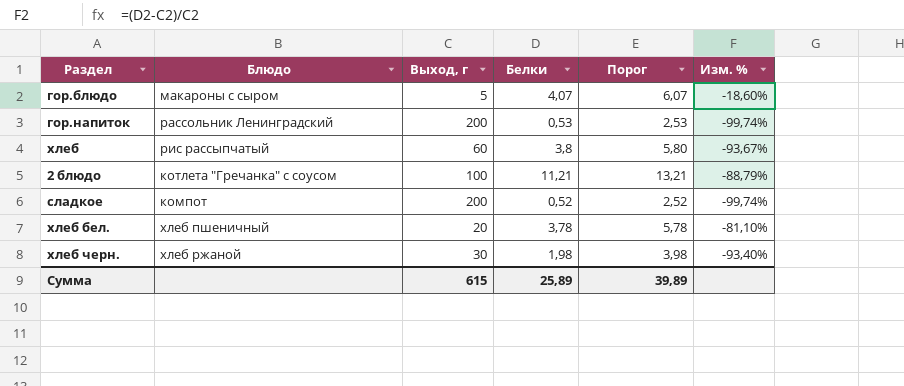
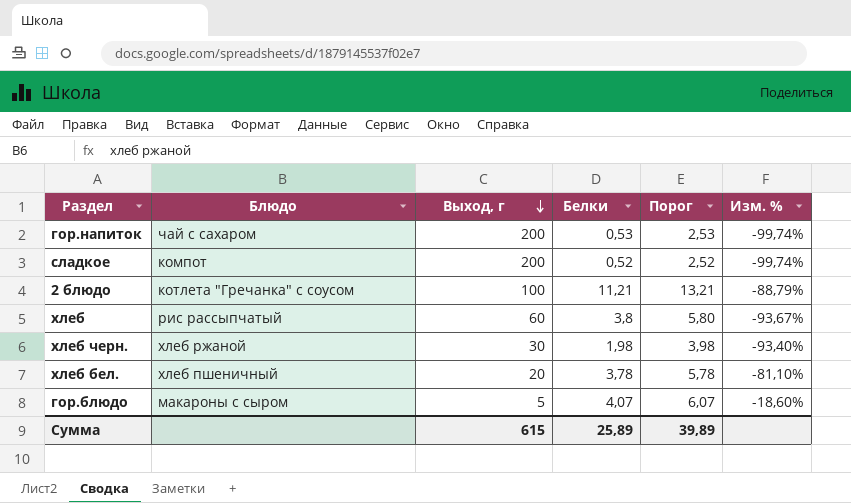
row order: none -> Выход, г descending
гор.напиток | Блюдо: рассольник Ленинградский -> чай с сахаром

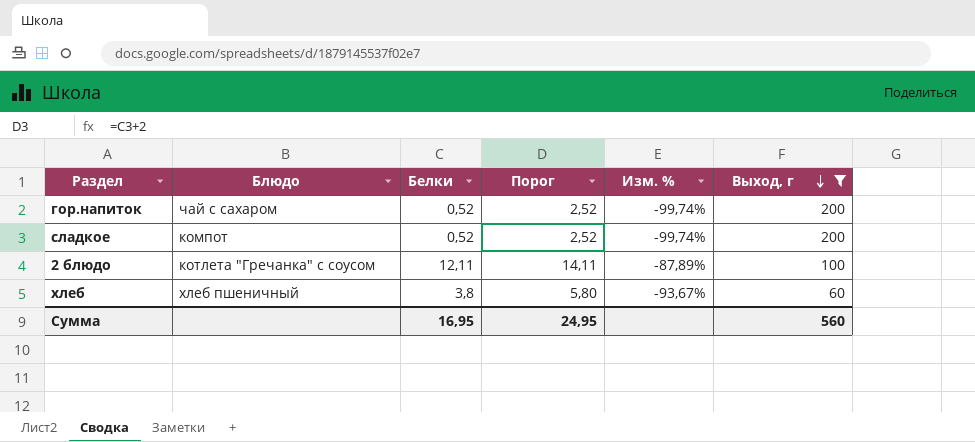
filter: none -> Выход, г >= 60
column Выход, г | position: 3 -> 6
гор.напиток | Белки: 0,53 -> 0,52
гор.напиток | Порог: 2,53 -> 2,52
2 блюдо | Белки: 11,21 -> 12,11
2 блюдо | Порог: 13,21 -> 14,11
2 блюдо | Изм. %: -88,79% -> -87,89%
хлеб | Блюдо: рис рассыпчатый -> хлеб пшеничный
Сумма | Белки: 25,89 -> 16,95
Сумма | Порог: 39,89 -> 24,95
Сумма | Выход, г: 615 -> 560

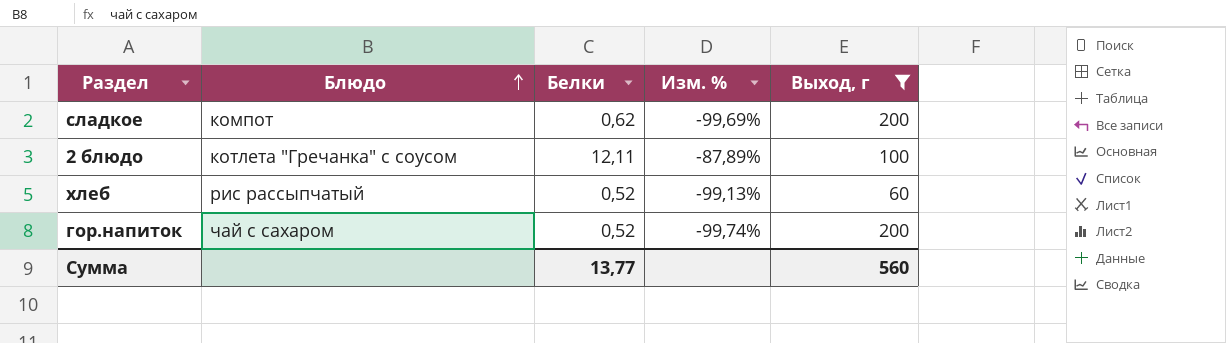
row order: Выход, г descending -> Блюдо ascending
column Порог | formula: [Белки] + 2 -> none
сладкое | Белки: 0,52 -> 0,62
сладкое | Изм. %: -99,74% -> -99,69%
хлеб | Блюдо: хлеб пшеничный -> рис рассыпчатый
хлеб | Белки: 3,8 -> 0,52
хлеб | Изм. %: -93,67% -> -99,13%
Сумма | Белки: 16,95 -> 13,77

